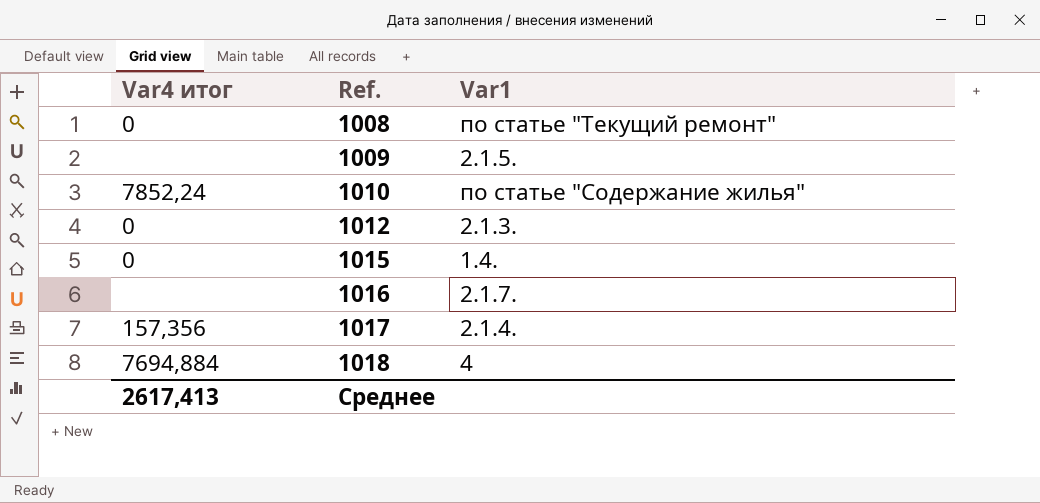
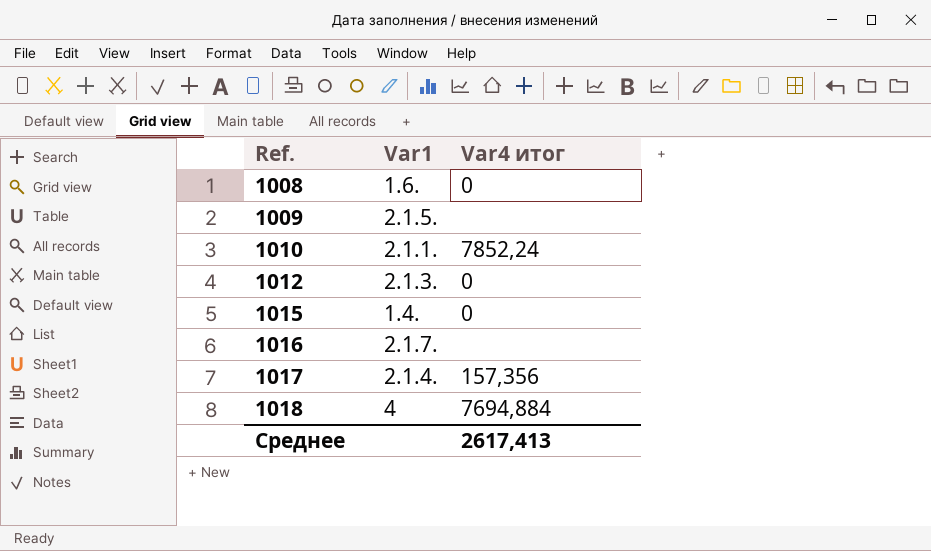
column Var4 итог | position: 1 -> 3
1008 | Var1: по статье "Текущий ремонт" -> 1.6.
1010 | Var1: по статье "Содержание жилья" -> 2.1.1.

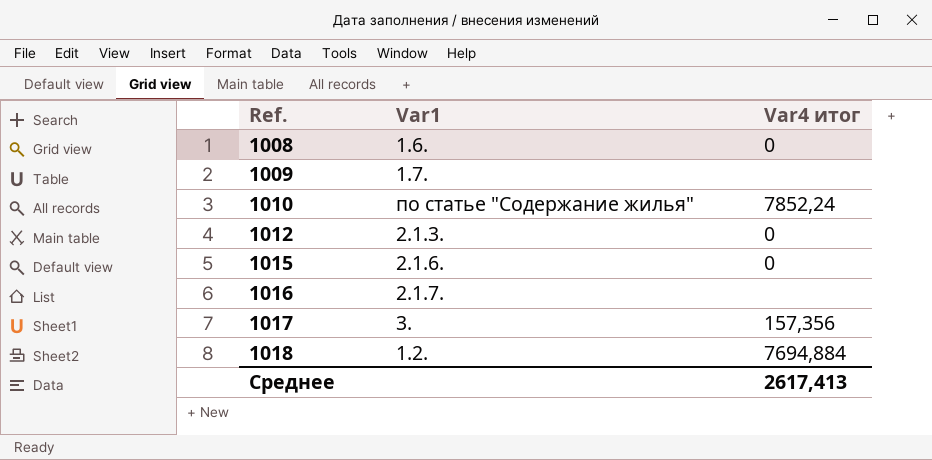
1009 | Var1: 2.1.5. -> 1.7.
1010 | Var1: 2.1.1. -> по статье "Содержание жилья"
1015 | Var1: 1.4. -> 2.1.6.
1017 | Var1: 2.1.4. -> 3.
1018 | Var1: 4 -> 1.2.

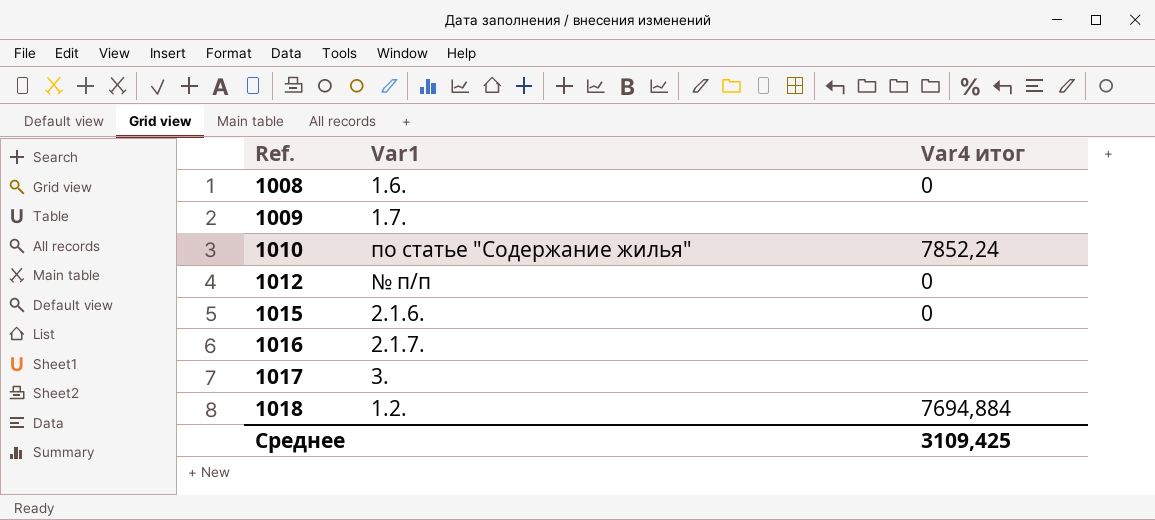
1012 | Var1: 2.1.3. -> № п/п
1017 | Var4 итог: 157,356 -> none
Среднее | Var4 итог: 2617,413 -> 3109,425

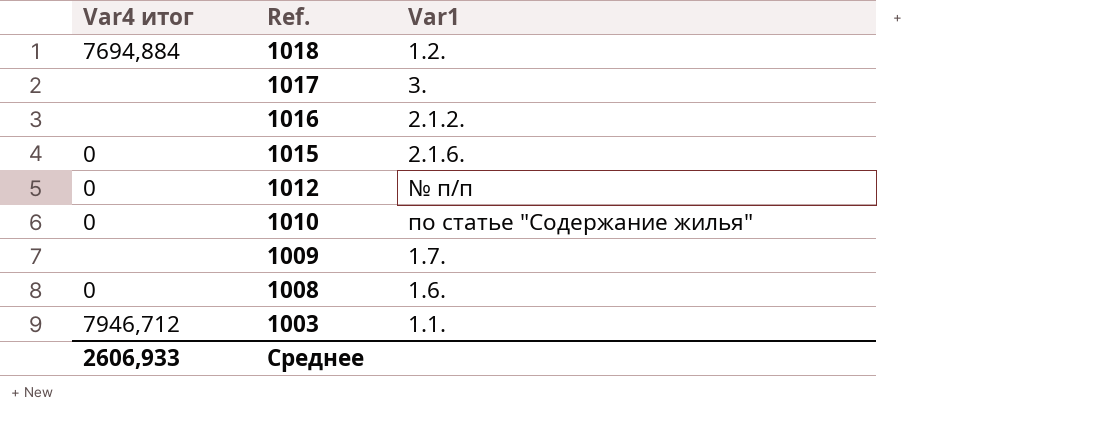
row order: Ref. ascending -> Ref. descending
column Var4 итог | position: 3 -> 1
1016 | Var1: 2.1.7. -> 2.1.2.
1010 | Var4 итог: 7852,24 -> 0
row 1003: none -> 7946,712 | 1.1.
Среднее | Var4 итог: 3109,425 -> 2606,933

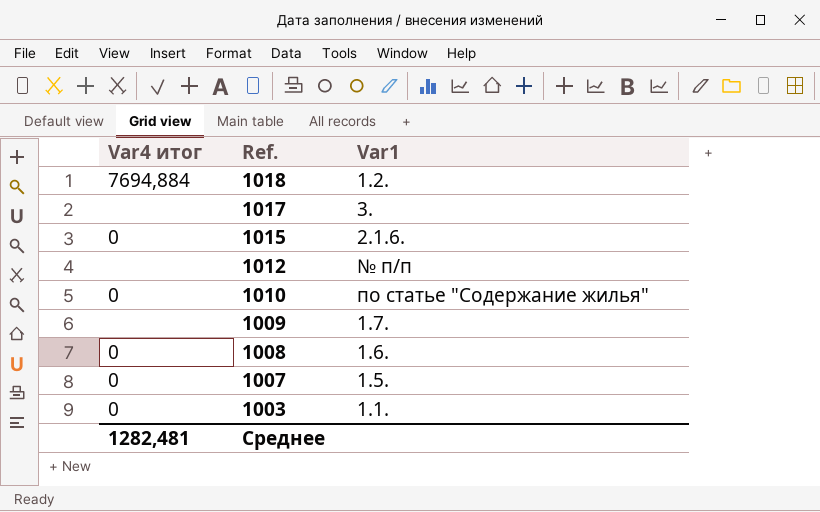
row 1016: none | 2.1.2. -> none
1012 | Var4 итог: 0 -> none
row 1007: none -> 0 | 1.5.
1003 | Var4 итог: 7946,712 -> 0
Среднее | Var4 итог: 2606,933 -> 1282,481

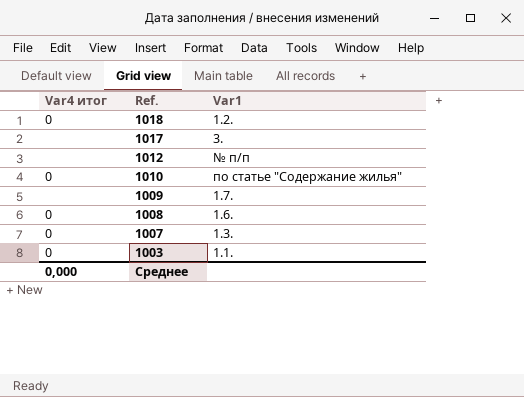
row 1015: 0 | 2.1.6. -> none
1018 | Var4 итог: 7694,884 -> 0
1007 | Var1: 1.5. -> 1.3.
Среднее | Var4 итог: 1282,481 -> 0,000

